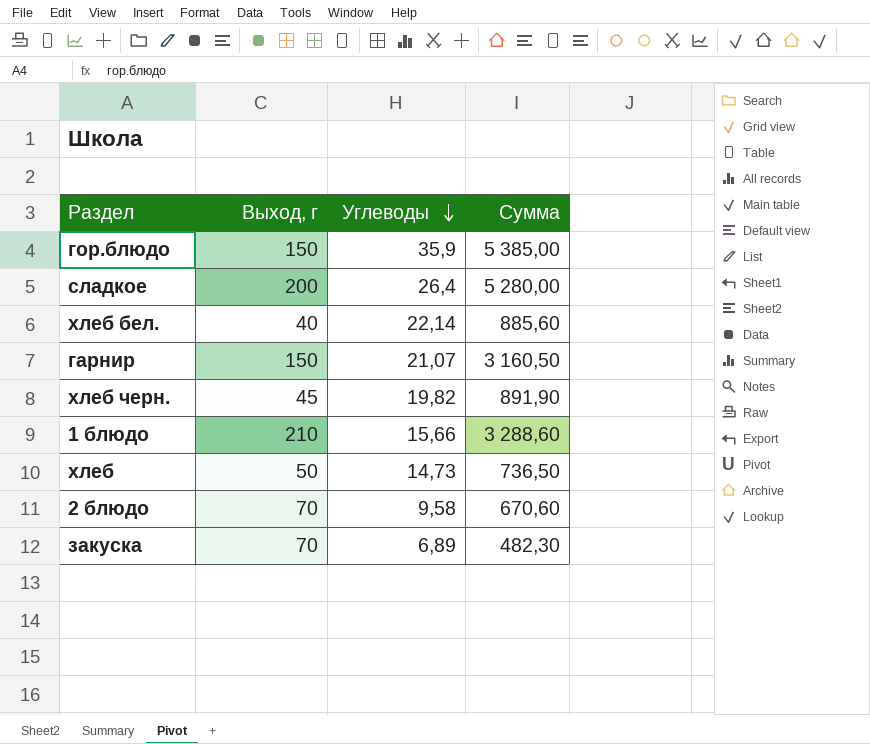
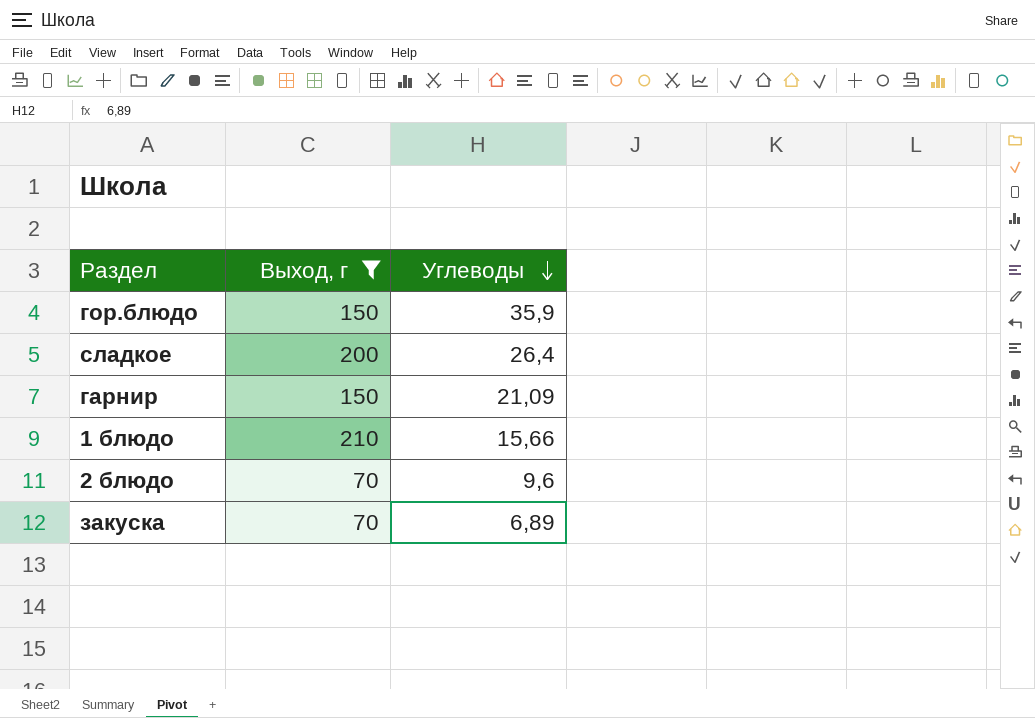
filter: none -> Выход, г >= 70
column Сумма | formula: [Выход, г] * [Углеводы] -> none
гарнир | Углеводы: 21,07 -> 21,09
2 блюдо | Углеводы: 9,58 -> 9,6

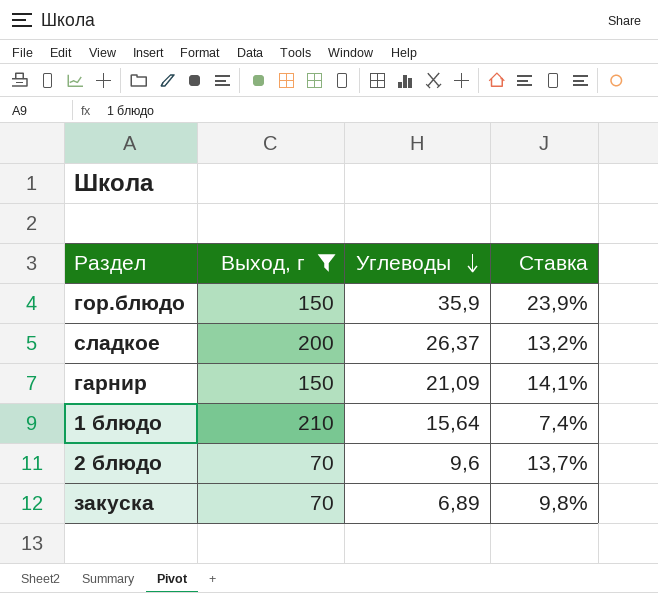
column Ставка | formula: none -> [Углеводы] / [Выход, г]
сладкое | Углеводы: 26,4 -> 26,37
1 блюдо | Углеводы: 15,66 -> 15,64

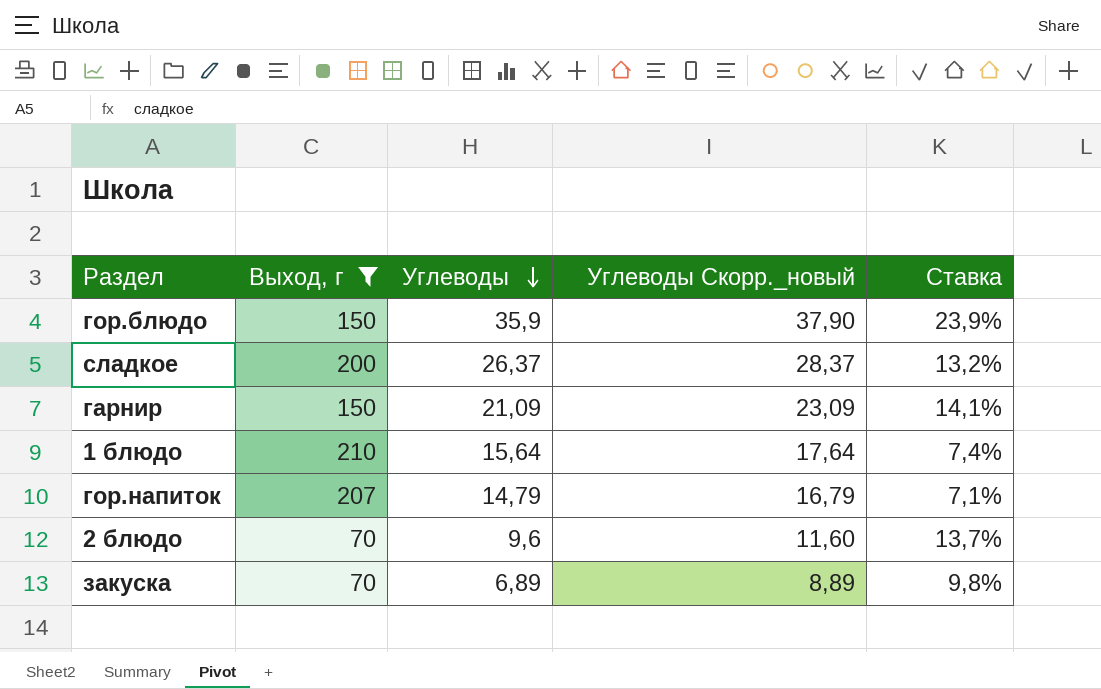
column Углеводы Скорр._новый | formula: none -> [Углеводы] + 2
row гор.напиток: none -> 207 | 14,79 | 16,79 | 7,1%

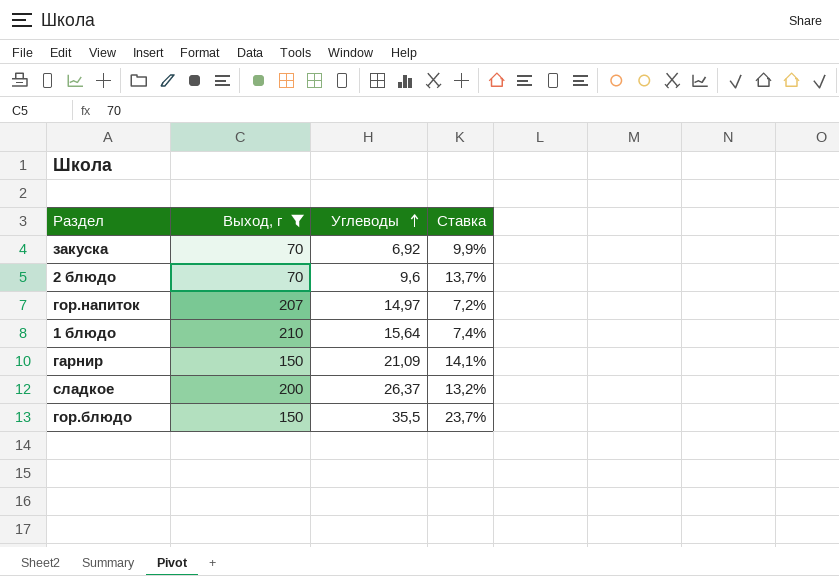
row order: Углеводы descending -> Углеводы ascending
column Углеводы Скорр._новый | formula: [Углеводы] + 2 -> none
закуска | Углеводы: 6,89 -> 6,92
закуска | Ставка: 9,8% -> 9,9%
гор.напиток | Углеводы: 14,79 -> 14,97
гор.напиток | Ставка: 7,1% -> 7,2%
гор.блюдо | Углеводы: 35,9 -> 35,5
гор.блюдо | Ставка: 23,9% -> 23,7%

